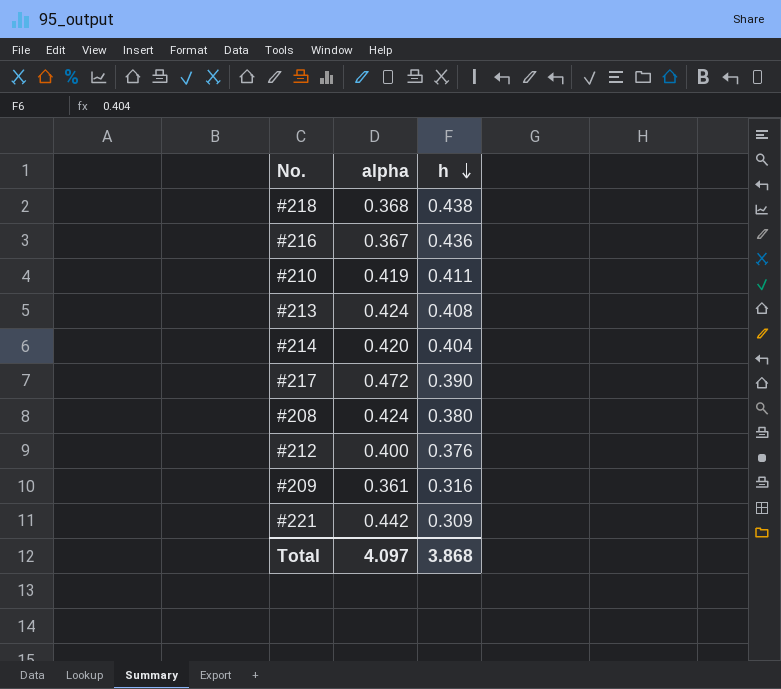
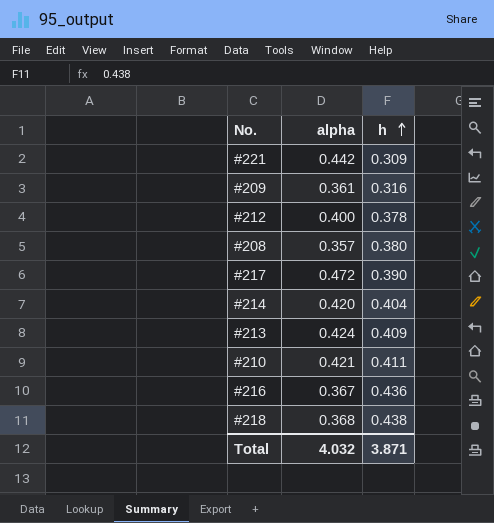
row order: h descending -> h ascending
#212 | h: 0.376 -> 0.378
#208 | alpha: 0.424 -> 0.357
#213 | h: 0.408 -> 0.409
#210 | alpha: 0.419 -> 0.421
Total | alpha: 4.097 -> 4.032
Total | h: 3.868 -> 3.871

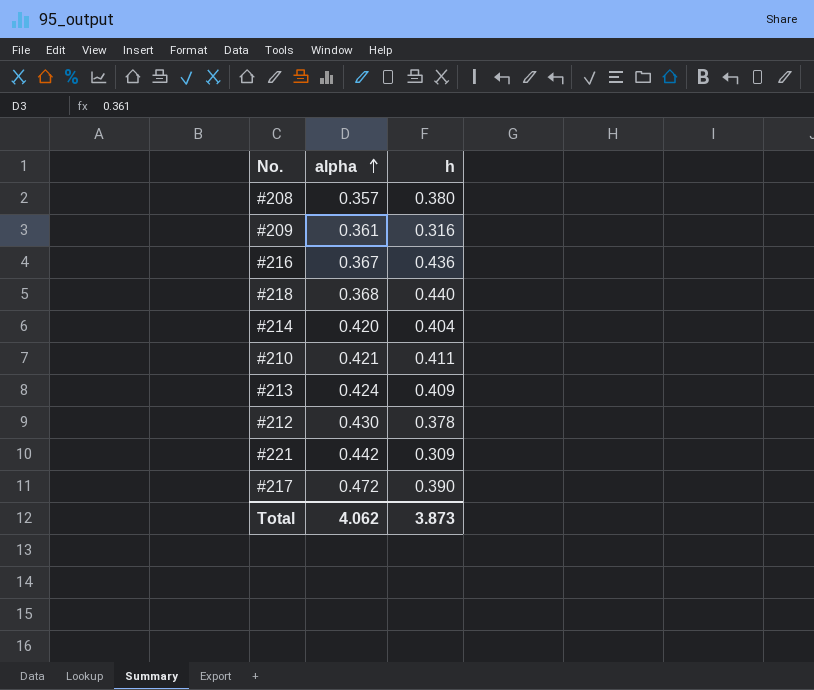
row order: h ascending -> alpha ascending
#218 | h: 0.438 -> 0.440
#212 | alpha: 0.400 -> 0.430
Total | alpha: 4.032 -> 4.062
Total | h: 3.871 -> 3.873

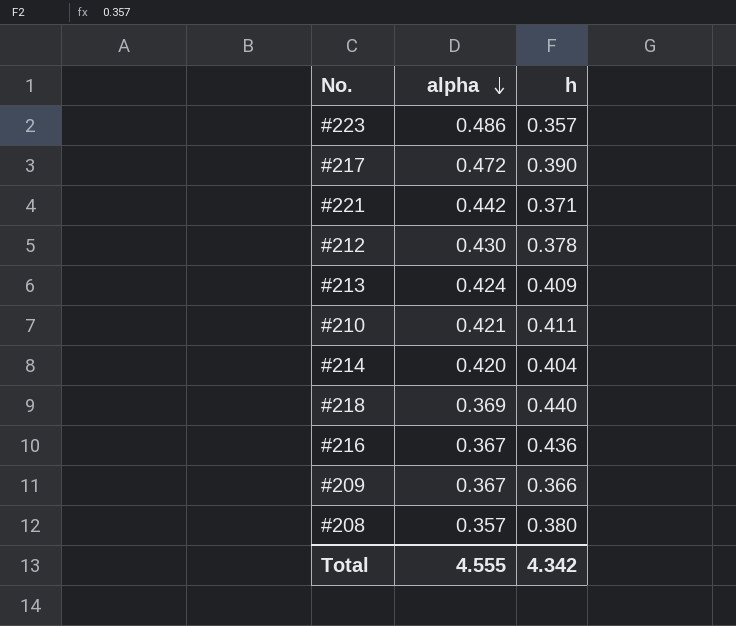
row order: alpha ascending -> alpha descending
row #223: none -> 0.486 | 0.357
#221 | h: 0.309 -> 0.371
#218 | alpha: 0.368 -> 0.369
#209 | alpha: 0.361 -> 0.367
#209 | h: 0.316 -> 0.366
Total | alpha: 4.062 -> 4.555
Total | h: 3.873 -> 4.342

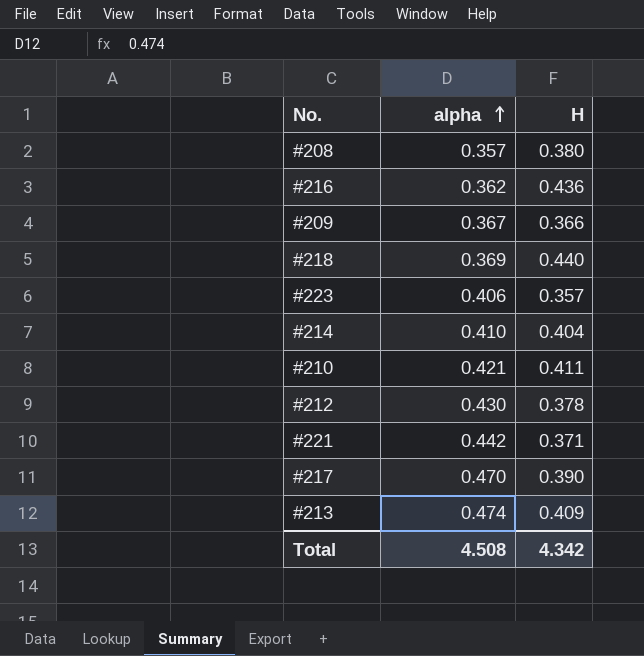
row order: alpha descending -> alpha ascending
column name: h -> H
#216 | alpha: 0.367 -> 0.362
#223 | alpha: 0.486 -> 0.406
#214 | alpha: 0.420 -> 0.410
#217 | alpha: 0.472 -> 0.470
#213 | alpha: 0.424 -> 0.474
Total | alpha: 4.555 -> 4.508

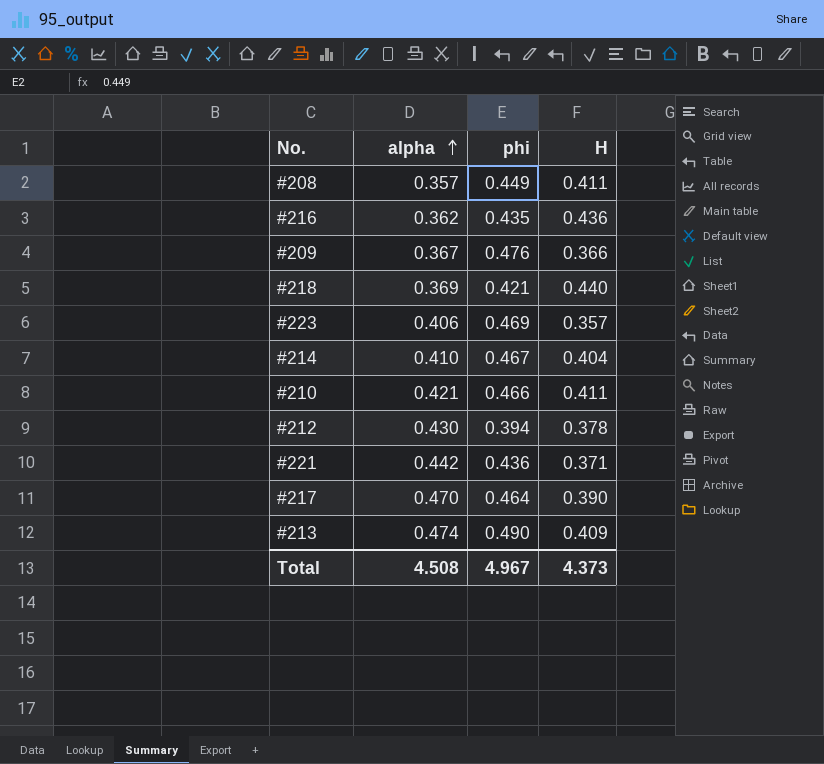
column phi | position: none -> 3
#208 | H: 0.380 -> 0.411
Total | H: 4.342 -> 4.373

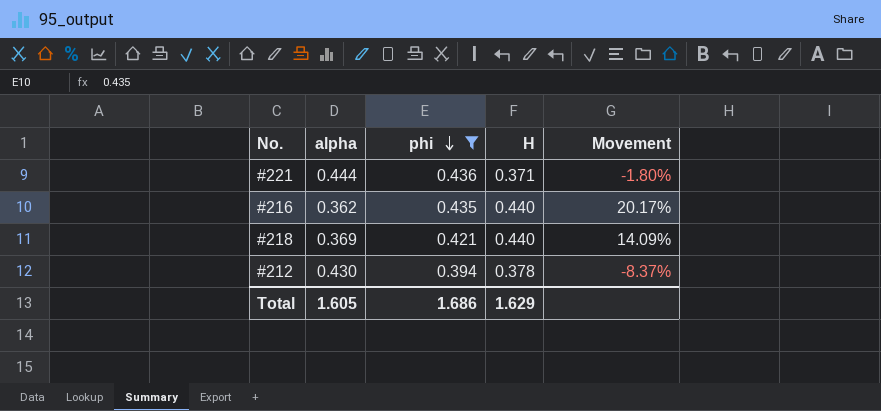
filter: none -> phi <= 0.436
row order: alpha ascending -> phi descending
column Movement | formula: none -> ([phi] - [alpha]) / [alpha]
#221 | alpha: 0.442 -> 0.444
#216 | H: 0.436 -> 0.440
Total | alpha: 4.508 -> 1.605
Total | phi: 4.967 -> 1.686
Total | H: 4.373 -> 1.629

